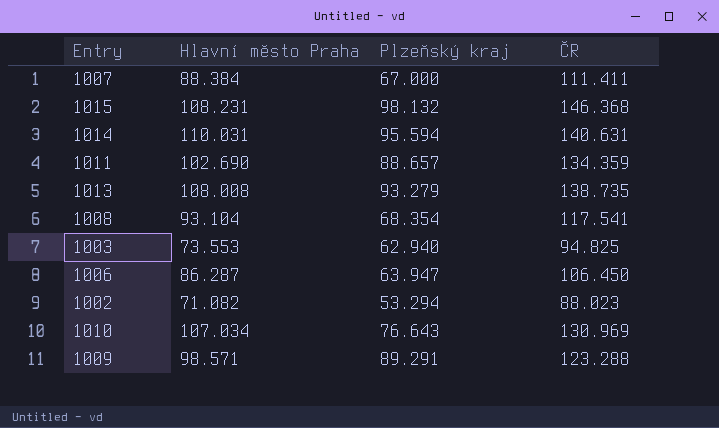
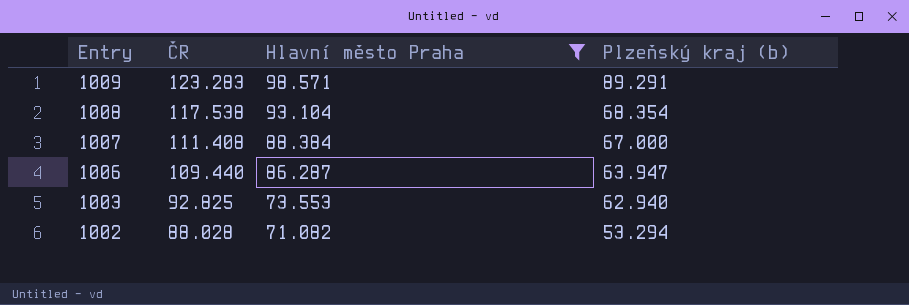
filter: none -> Hlavní město Praha <= 98.571
row order: none -> Entry descending
column ČR | position: 4 -> 2
column name: Plzeňský kraj -> Plzeňský kraj (b)
1009 | ČR: 123.288 -> 123.283
1008 | ČR: 117.541 -> 117.538
1007 | ČR: 111.411 -> 111.408
1006 | ČR: 106.450 -> 109.440
1003 | ČR: 94.825 -> 92.825
1002 | ČR: 88.023 -> 88.028

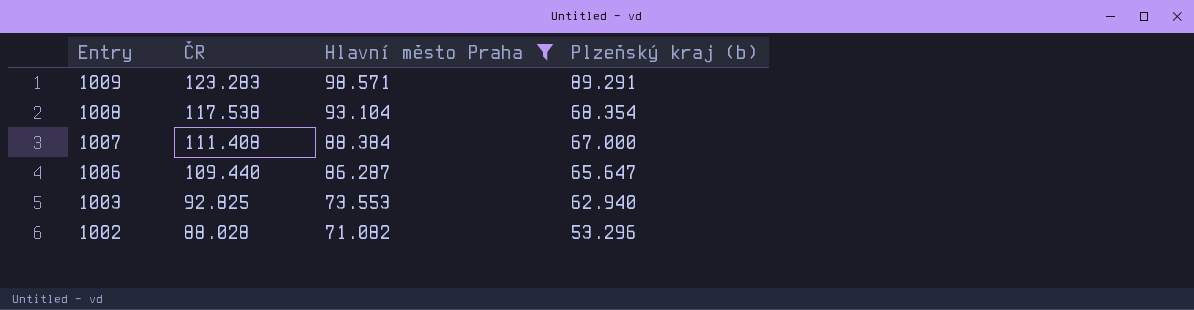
1006 | Plzeňský kraj (b): 63.947 -> 65.647
1002 | Plzeňský kraj (b): 53.294 -> 53.296

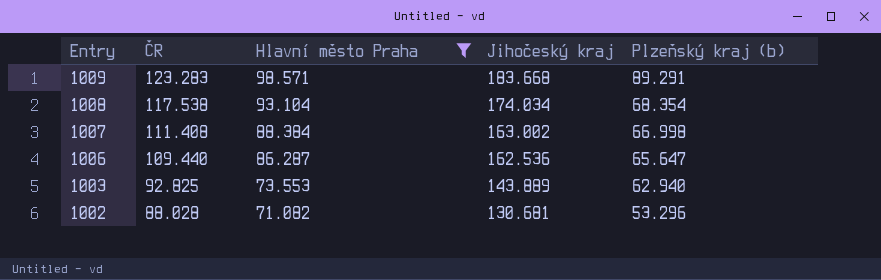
column Jihočeský kraj | position: none -> 4
1007 | Plzeňský kraj (b): 67.000 -> 66.998

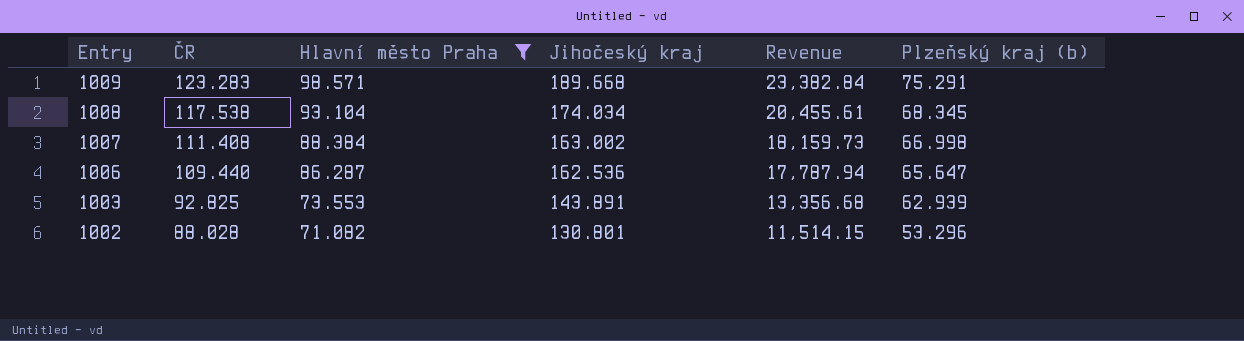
column Revenue | formula: none -> [ČR] * [Jihočeský kraj]
1009 | Jihočeský kraj: 183.668 -> 189.668
1009 | Plzeňský kraj (b): 89.291 -> 75.291
1008 | Plzeňský kraj (b): 68.354 -> 68.345
1003 | Jihočeský kraj: 143.889 -> 143.891
1003 | Plzeňský kraj (b): 62.940 -> 62.939
1002 | Jihočeský kraj: 130.681 -> 130.801

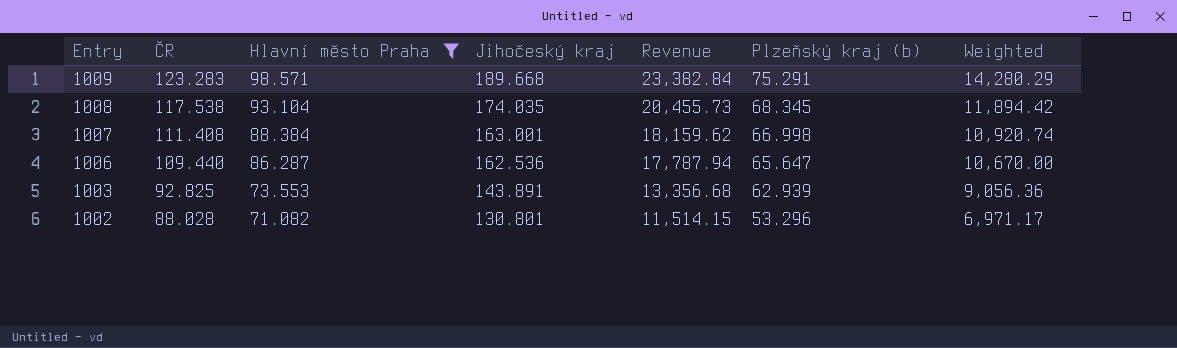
column Weighted | formula: none -> [Jihočeský kraj] * [Plzeňský kraj (b)]
1008 | Jihočeský kraj: 174.034 -> 174.035
1008 | Revenue: 20,455.61 -> 20,455.73
1007 | Jihočeský kraj: 163.002 -> 163.001
1007 | Revenue: 18,159.73 -> 18,159.62

